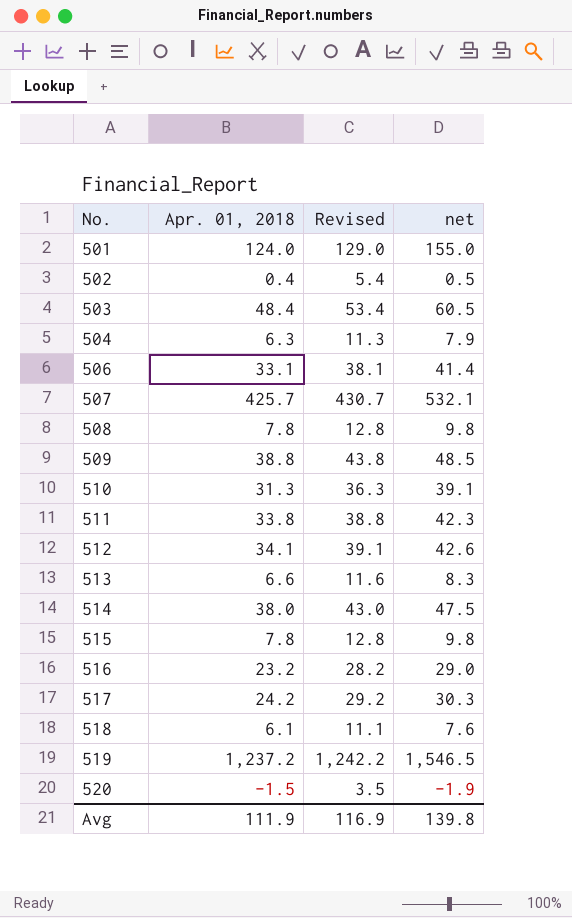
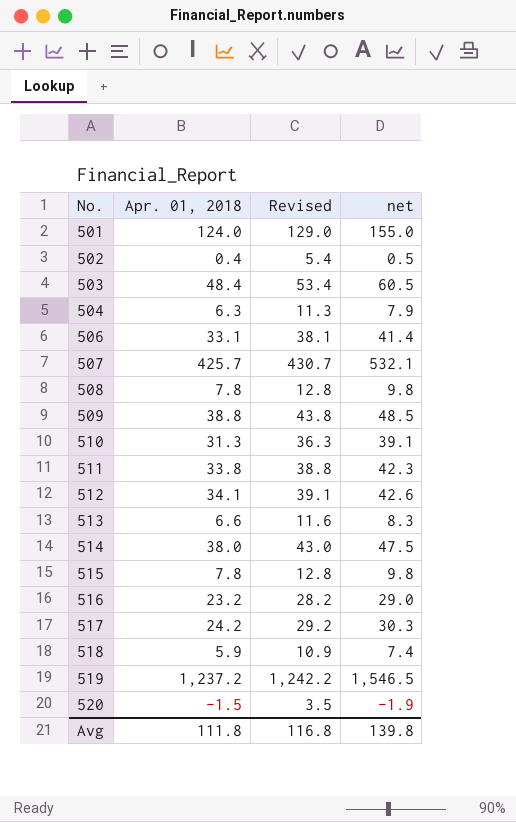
518 | Apr. 01, 2018: 6.1 -> 5.9
518 | Revised: 11.1 -> 10.9
518 | net: 7.6 -> 7.4
Avg | Apr. 01, 2018: 111.9 -> 111.8
Avg | Revised: 116.9 -> 116.8

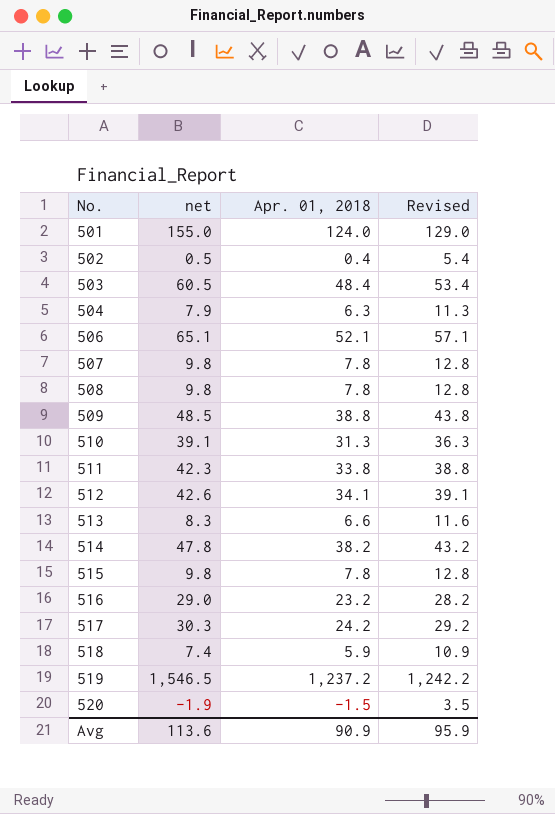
column net | position: 4 -> 2
506 | net: 41.4 -> 65.1
506 | Apr. 01, 2018: 33.1 -> 52.1
506 | Revised: 38.1 -> 57.1
507 | net: 532.1 -> 9.8
507 | Apr. 01, 2018: 425.7 -> 7.8
507 | Revised: 430.7 -> 12.8
514 | net: 47.5 -> 47.8
514 | Apr. 01, 2018: 38.0 -> 38.2
514 | Revised: 43.0 -> 43.2
Avg | net: 139.8 -> 113.6
Avg | Apr. 01, 2018: 111.8 -> 90.9
Avg | Revised: 116.8 -> 95.9

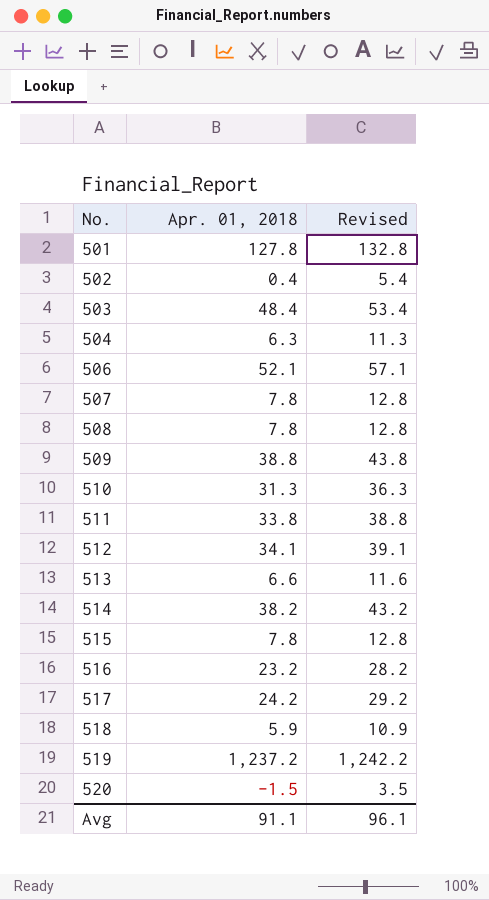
column net | formula: [Apr. 01, 2018] * 1.25 -> none
501 | Apr. 01, 2018: 124.0 -> 127.8
501 | Revised: 129.0 -> 132.8
Avg | Apr. 01, 2018: 90.9 -> 91.1
Avg | Revised: 95.9 -> 96.1

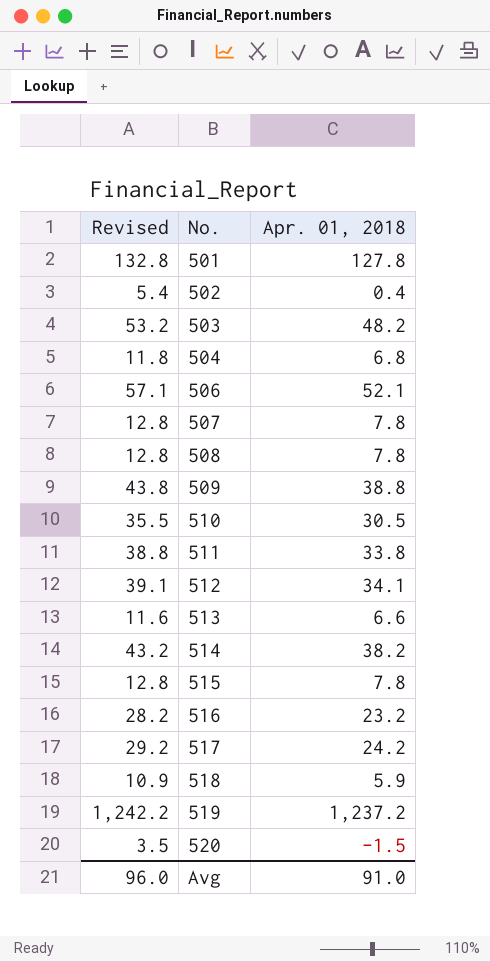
column Revised | position: 3 -> 1
503 | Revised: 53.4 -> 53.2
503 | Apr. 01, 2018: 48.4 -> 48.2
504 | Revised: 11.3 -> 11.8
504 | Apr. 01, 2018: 6.3 -> 6.8
510 | Revised: 36.3 -> 35.5
510 | Apr. 01, 2018: 31.3 -> 30.5
Avg | Revised: 96.1 -> 96.0
Avg | Apr. 01, 2018: 91.1 -> 91.0

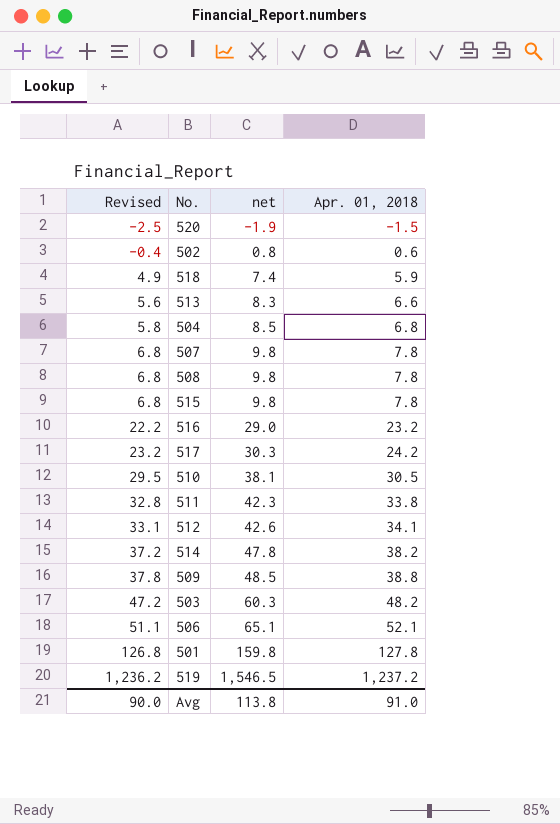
row order: No. ascending -> Revised ascending
column Revised | formula: [Apr. 01, 2018] + 5 -> [Apr. 01, 2018] - 1
column net | formula: none -> [Apr. 01, 2018] * 1.25
502 | Apr. 01, 2018: 0.4 -> 0.6
Avg | Revised: 96.0 -> 90.0

